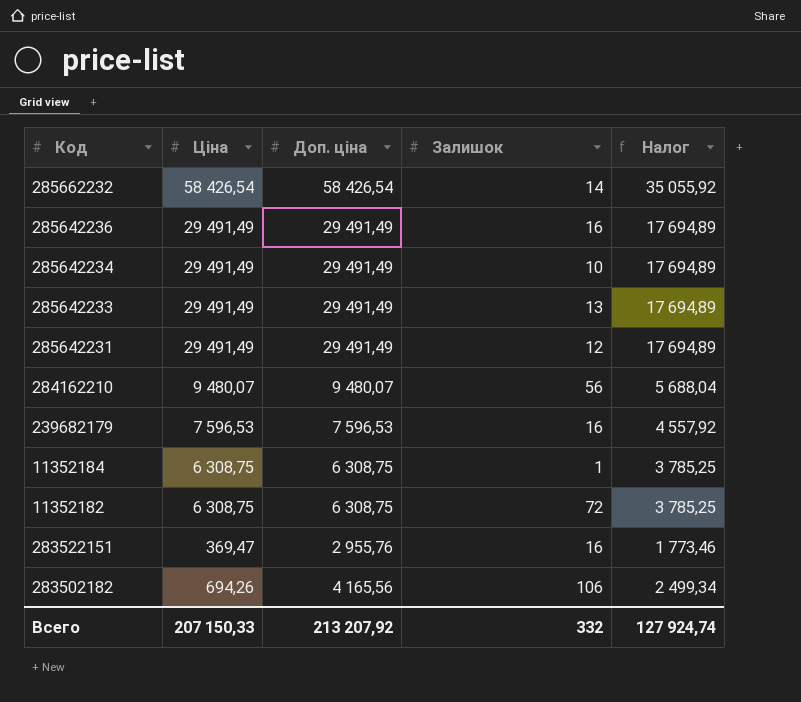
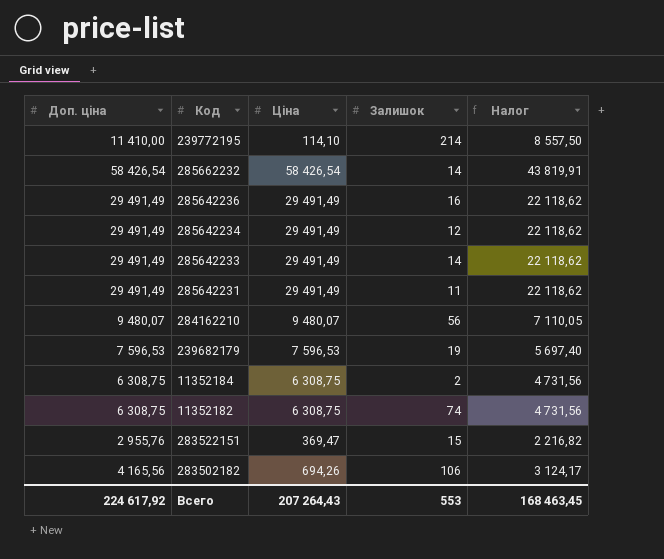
column Доп. ціна | position: 3 -> 1
column Налог | formula: [Доп. ціна] * 0,6 -> [Доп. ціна] * 0,75
row 239772195: none -> 11 410,00 | 114,10 | 214 | 8 557,50
285642234 | Залишок: 10 -> 12
285642233 | Залишок: 13 -> 14
285642231 | Залишок: 12 -> 11
239682179 | Залишок: 16 -> 19
11352184 | Залишок: 1 -> 2
11352182 | Залишок: 72 -> 74
283522151 | Залишок: 16 -> 15
Всего | Доп. ціна: 213 207,92 -> 224 617,92
Всего | Ціна: 207 150,33 -> 207 264,43
Всего | Залишок: 332 -> 553
Всего | Налог: 127 924,74 -> 168 463,45

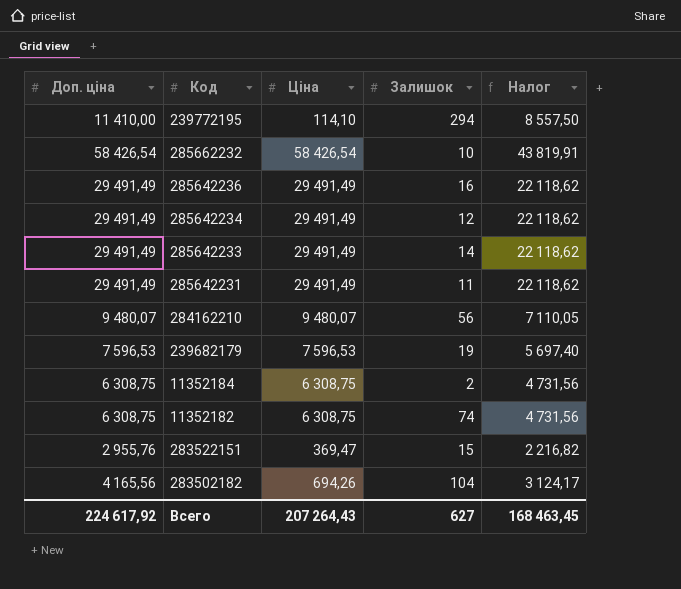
239772195 | Залишок: 214 -> 294
285662232 | Залишок: 14 -> 10
283502182 | Залишок: 106 -> 104
Всего | Залишок: 553 -> 627

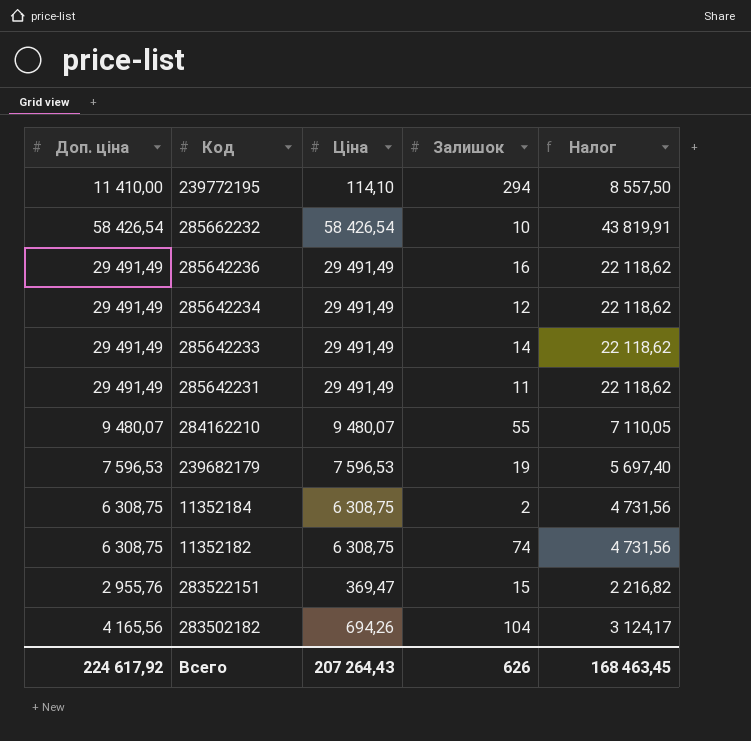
284162210 | Залишок: 56 -> 55
Всего | Залишок: 627 -> 626

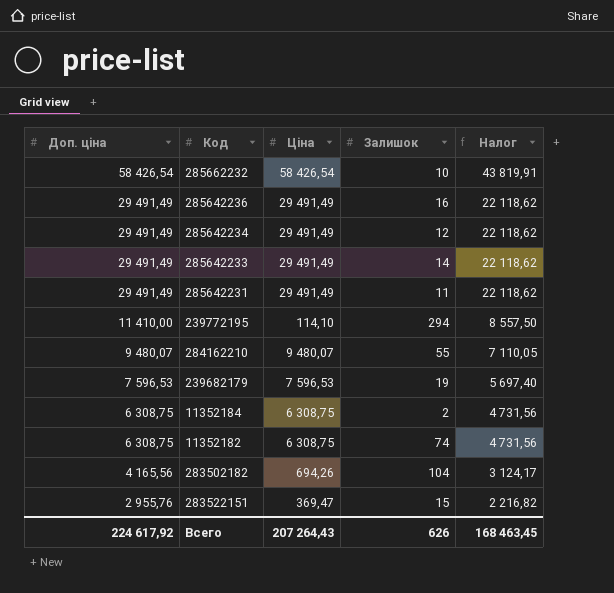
row order: none -> Доп. ціна descending

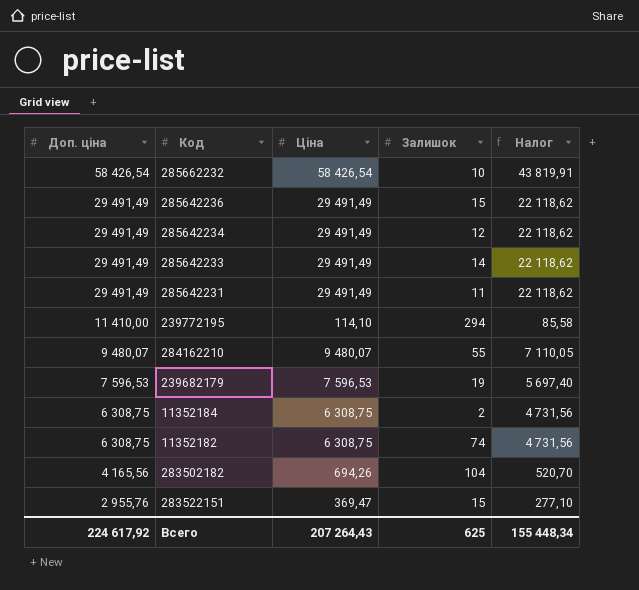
column Налог | formula: [Доп. ціна] * 0,75 -> [Ціна] * 0,75
285642236 | Залишок: 16 -> 15
Всего | Залишок: 626 -> 625
Всего | Налог: 168 463,45 -> 155 448,34

